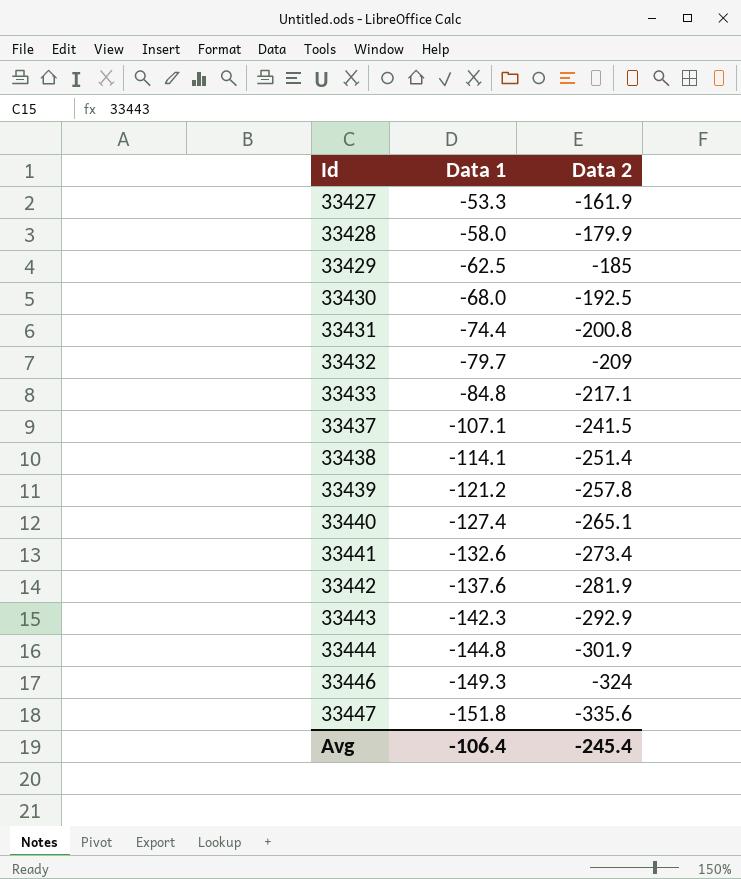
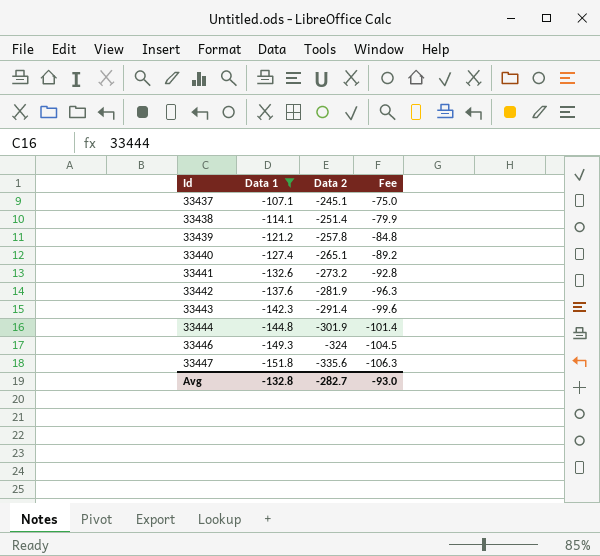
filter: none -> Data 1 <= -107.1
column Fee | formula: none -> [Data 1] * 0.7
33437 | Data 2: -241.5 -> -245.1
33441 | Data 2: -273.4 -> -273.2
33443 | Data 2: -292.9 -> -291.4
Avg | Data 1: -106.4 -> -132.8
Avg | Data 2: -245.4 -> -282.7

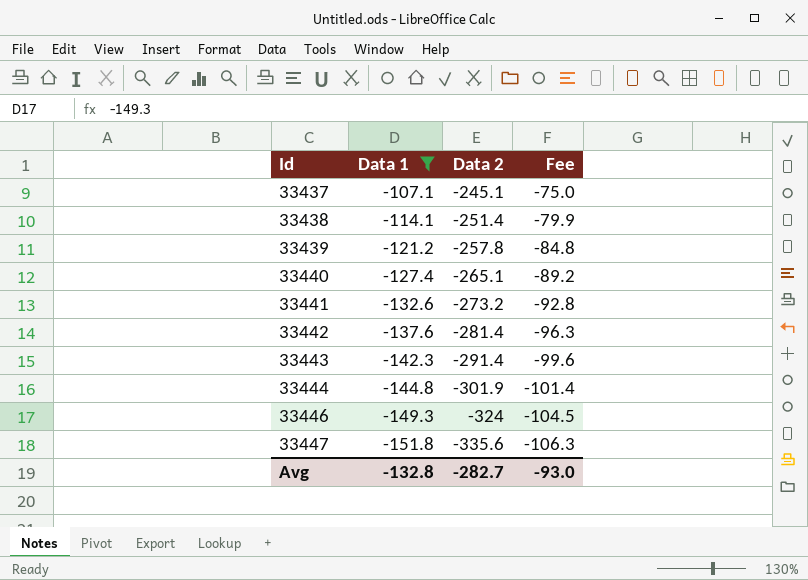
33442 | Data 2: -281.9 -> -281.4

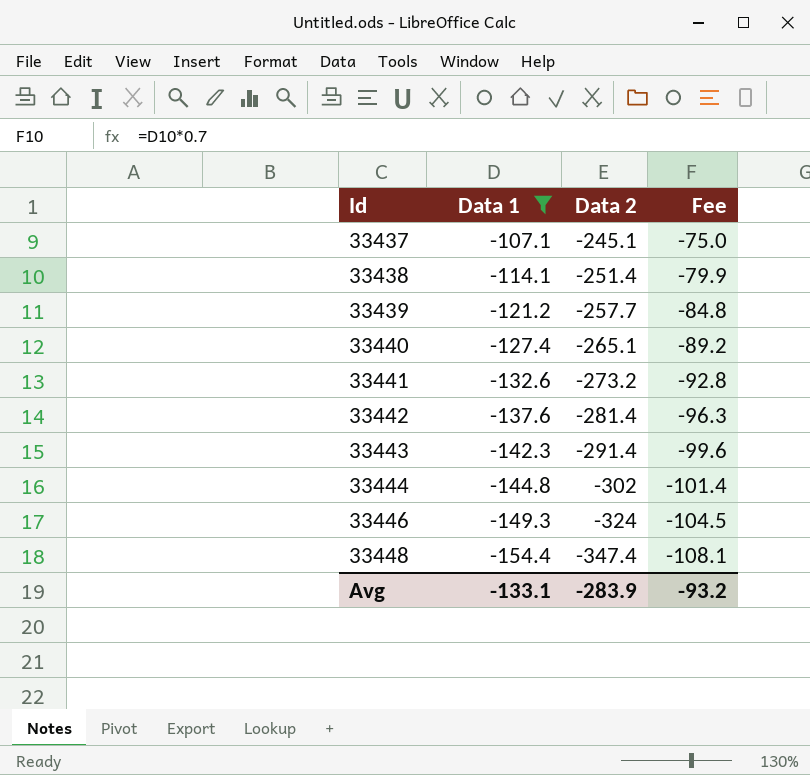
row 33447: -151.8 | -335.6 | -106.3 -> none
33439 | Data 2: -257.8 -> -257.7
33444 | Data 2: -301.9 -> -302
row 33448: none -> -154.4 | -347.4 | -108.1
Avg | Data 1: -132.8 -> -133.1
Avg | Data 2: -282.7 -> -283.9
Avg | Fee: -93.0 -> -93.2

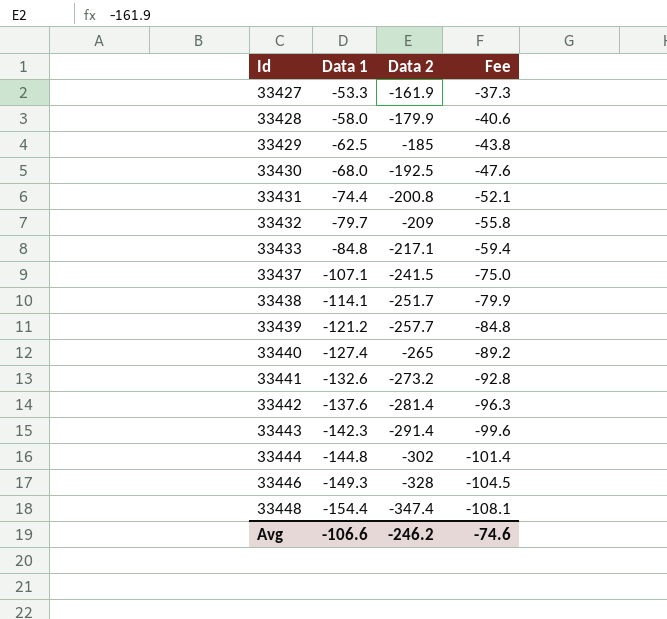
filter: Data 1 <= -107.1 -> none
33437 | Data 2: -245.1 -> -241.5
33438 | Data 2: -251.4 -> -251.7
33440 | Data 2: -265.1 -> -265
33446 | Data 2: -324 -> -328
Avg | Data 1: -133.1 -> -106.6
Avg | Data 2: -283.9 -> -246.2
Avg | Fee: -93.2 -> -74.6

